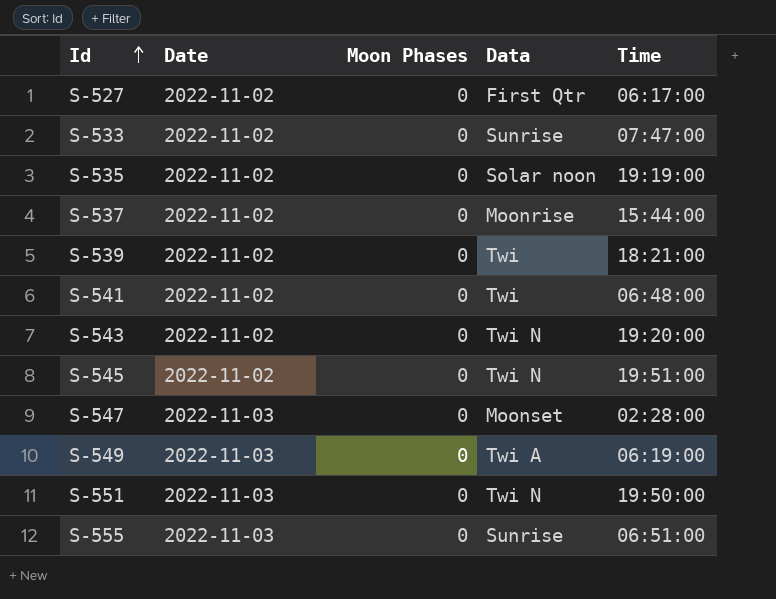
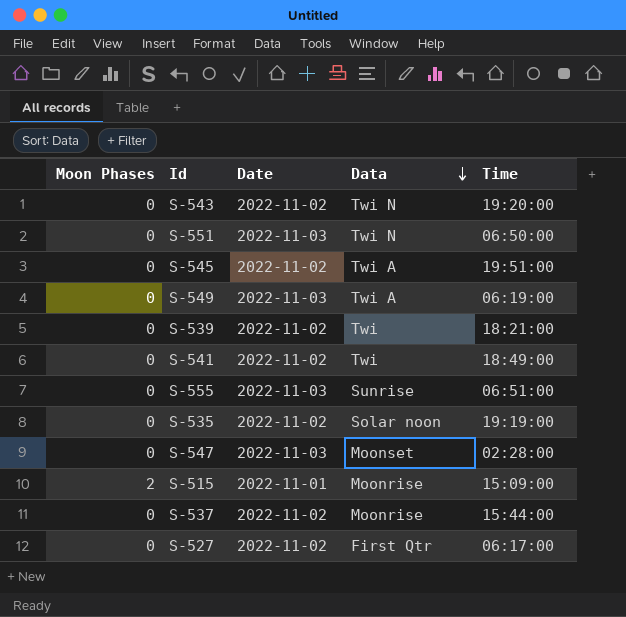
row order: Id ascending -> Data descending
column Moon Phases | position: 3 -> 1
row S-533: 2022-11-02 | 0 | Sunrise | 07:47:00 -> none
S-551 | Time: 19:50:00 -> 06:50:00
S-545 | Data: Twi N -> Twi A
S-541 | Time: 06:48:00 -> 18:49:00
row S-515: none -> 2 | 2022-11-01 | Moonrise | 15:09:00

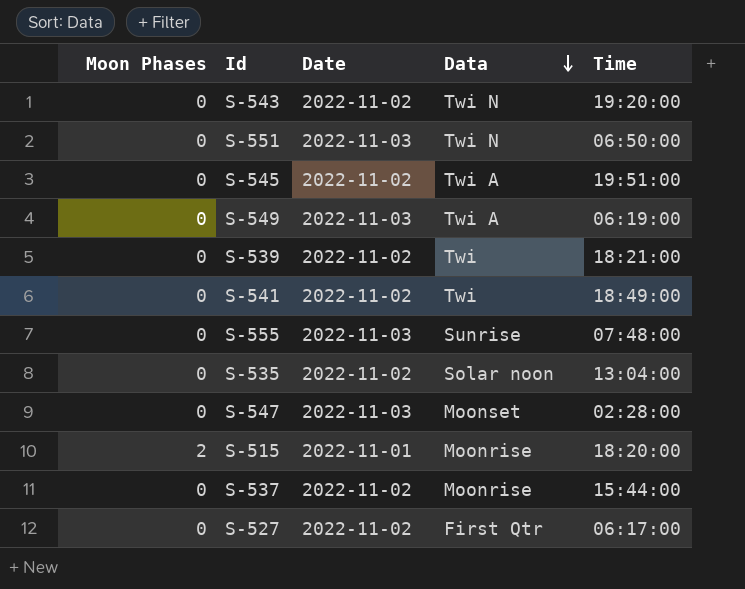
S-555 | Time: 06:51:00 -> 07:48:00
S-535 | Time: 19:19:00 -> 13:04:00
S-515 | Time: 15:09:00 -> 18:20:00

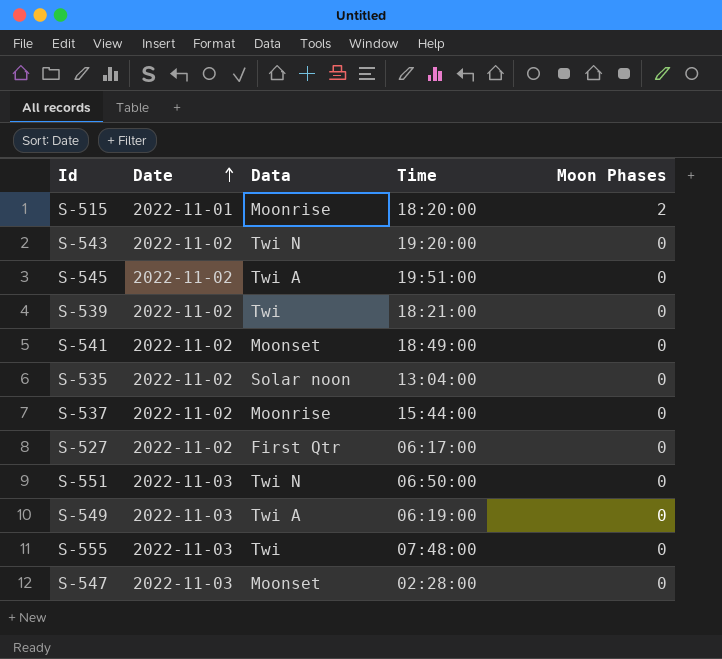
row order: Data descending -> Date ascending
column Moon Phases | position: 1 -> 5
S-541 | Data: Twi -> Moonset
S-555 | Data: Sunrise -> Twi

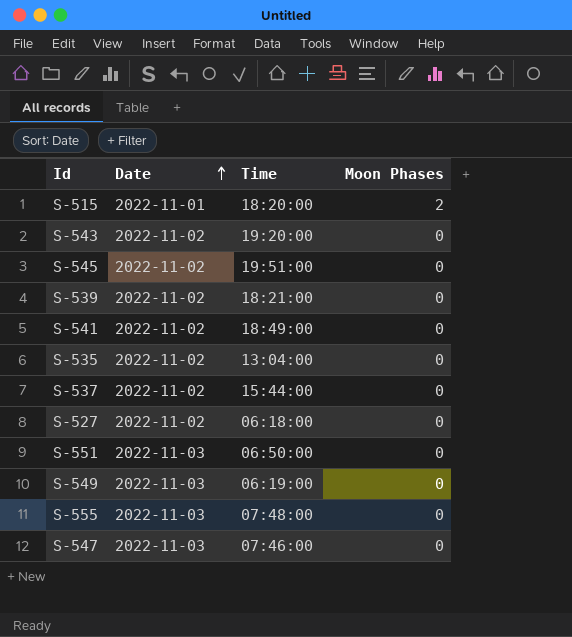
column Data | position: 3 -> none
S-527 | Time: 06:17:00 -> 06:18:00
S-547 | Time: 02:28:00 -> 07:46:00

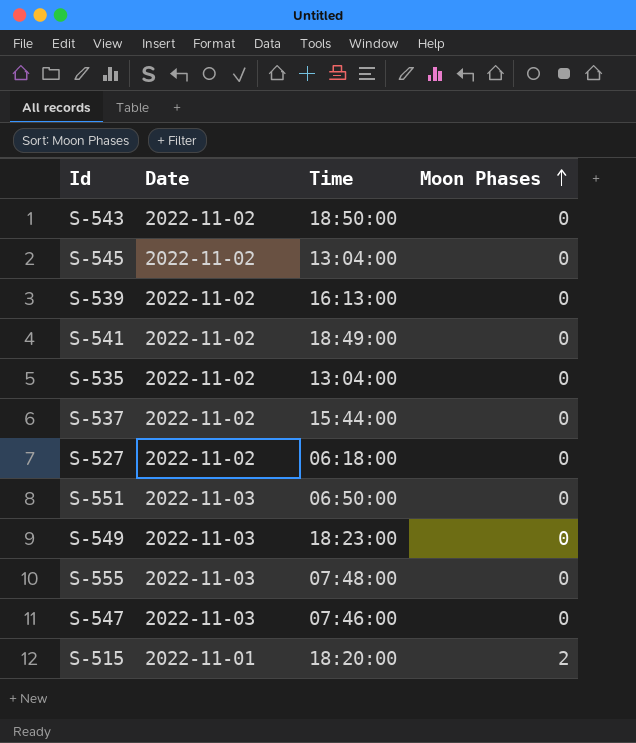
row order: Date ascending -> Moon Phases ascending
S-543 | Time: 19:20:00 -> 18:50:00
S-545 | Time: 19:51:00 -> 13:04:00
S-539 | Time: 18:21:00 -> 16:13:00
S-549 | Time: 06:19:00 -> 18:23:00

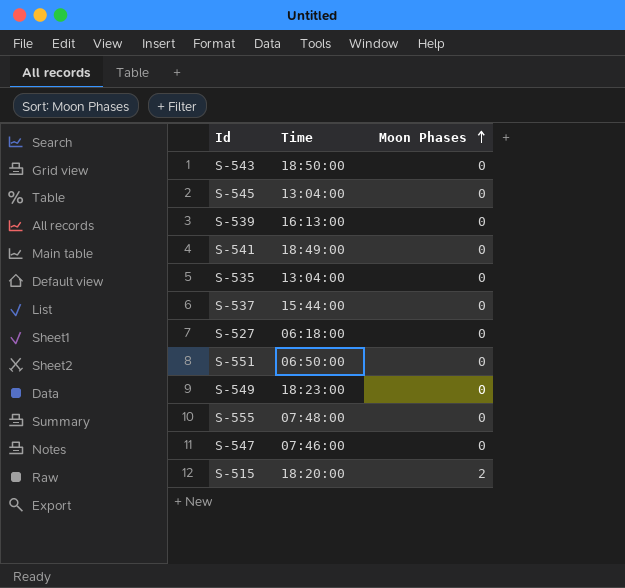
column Date | position: 2 -> none

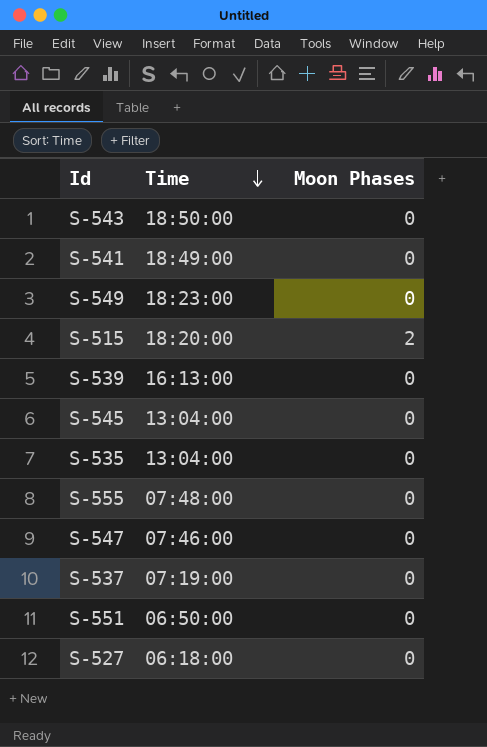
row order: Moon Phases ascending -> Time descending
S-537 | Time: 15:44:00 -> 07:19:00

